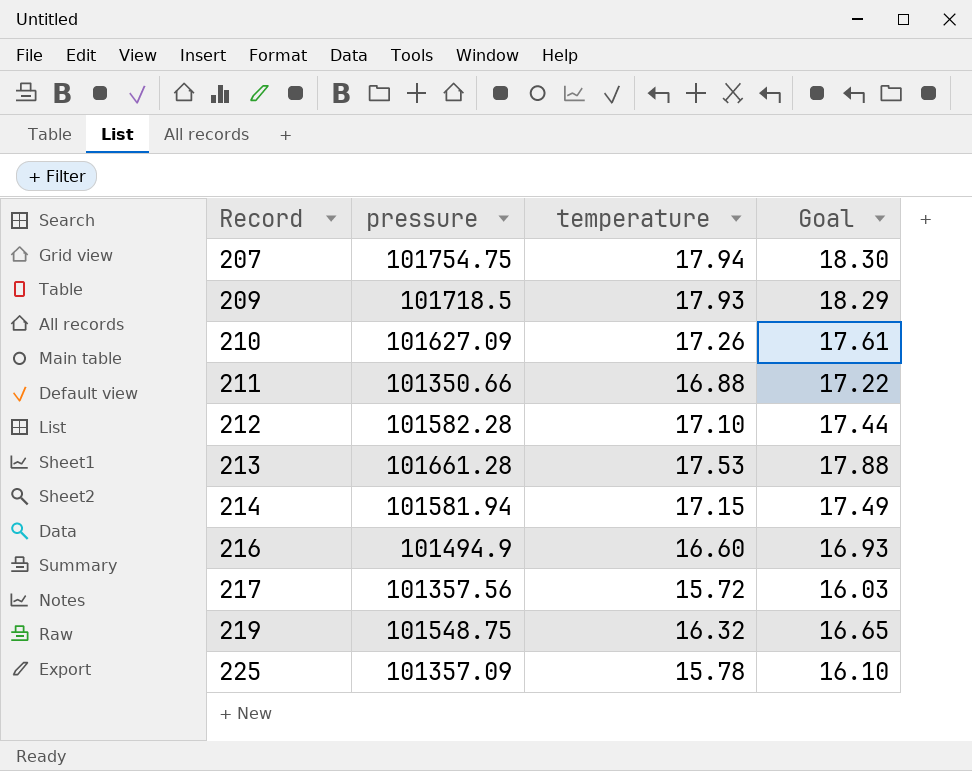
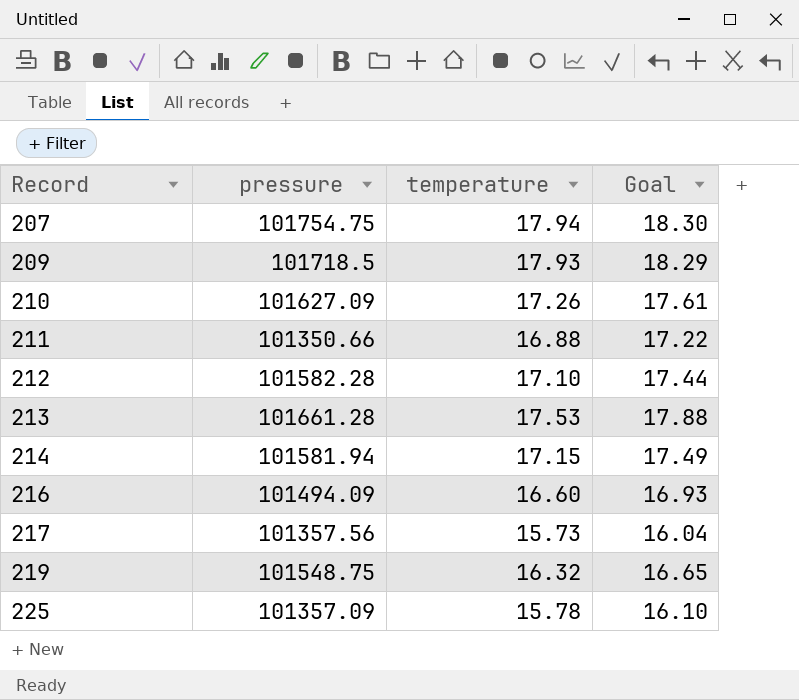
216 | pressure: 101494.9 -> 101494.09
217 | temperature: 15.72 -> 15.73
217 | Goal: 16.03 -> 16.04

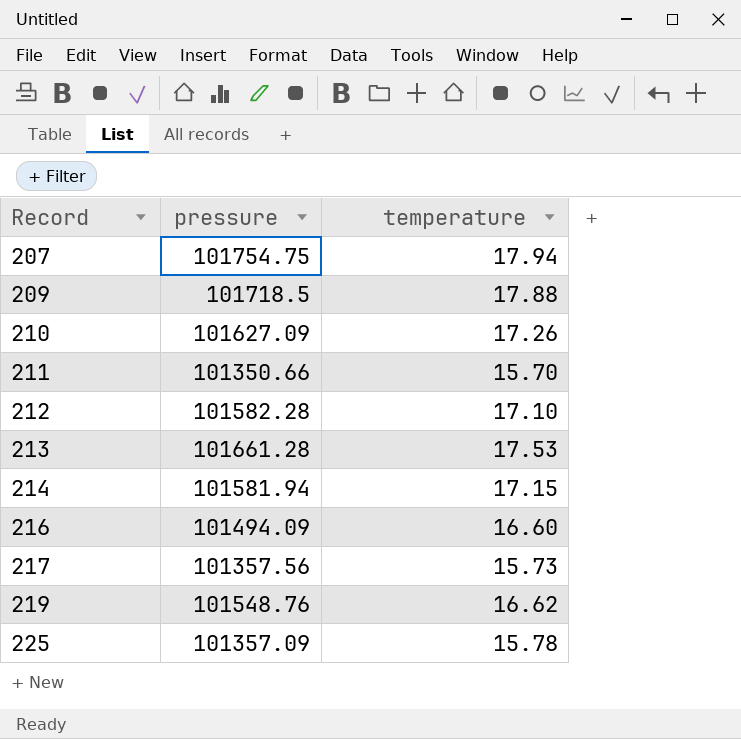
column Goal | formula: [temperature] * 1.02 -> none
209 | temperature: 17.93 -> 17.88
211 | temperature: 16.88 -> 15.70
219 | pressure: 101548.75 -> 101548.76
219 | temperature: 16.32 -> 16.62

